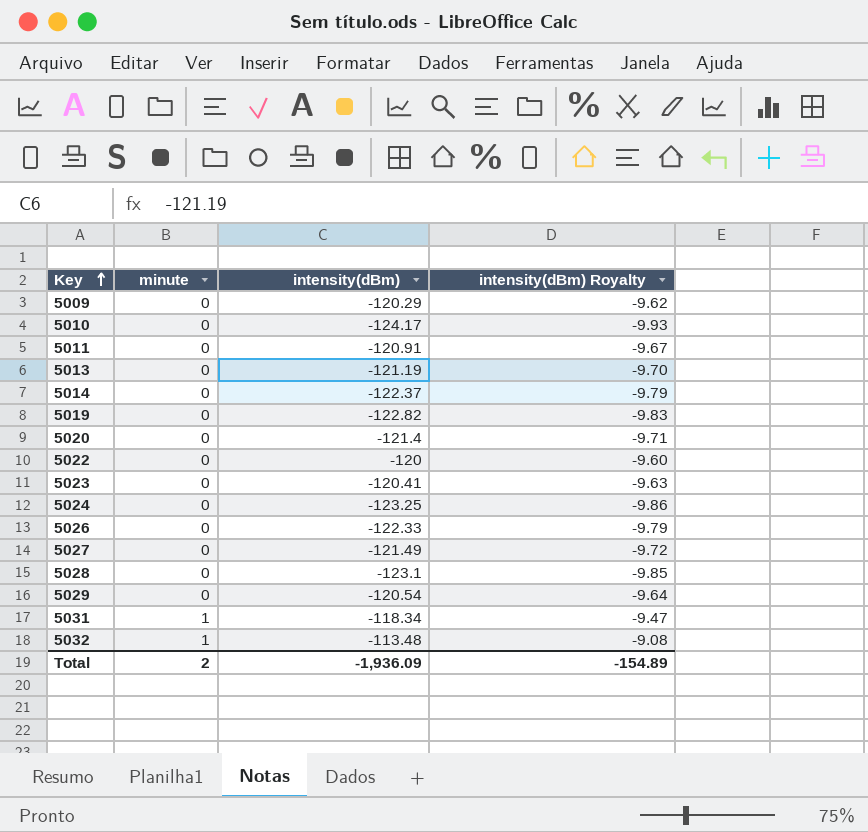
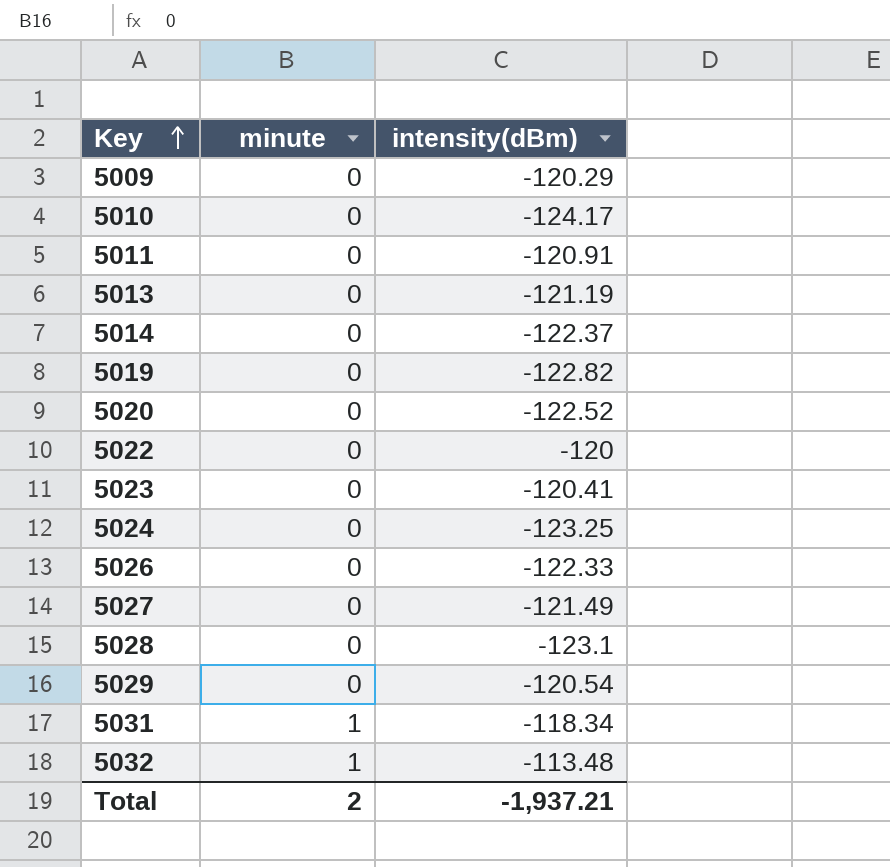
column intensity(dBm) Royalty | formula: [intensity(dBm)] * 0.08 -> none
5020 | intensity(dBm): -121.4 -> -122.52
Total | intensity(dBm): -1,936.09 -> -1,937.21

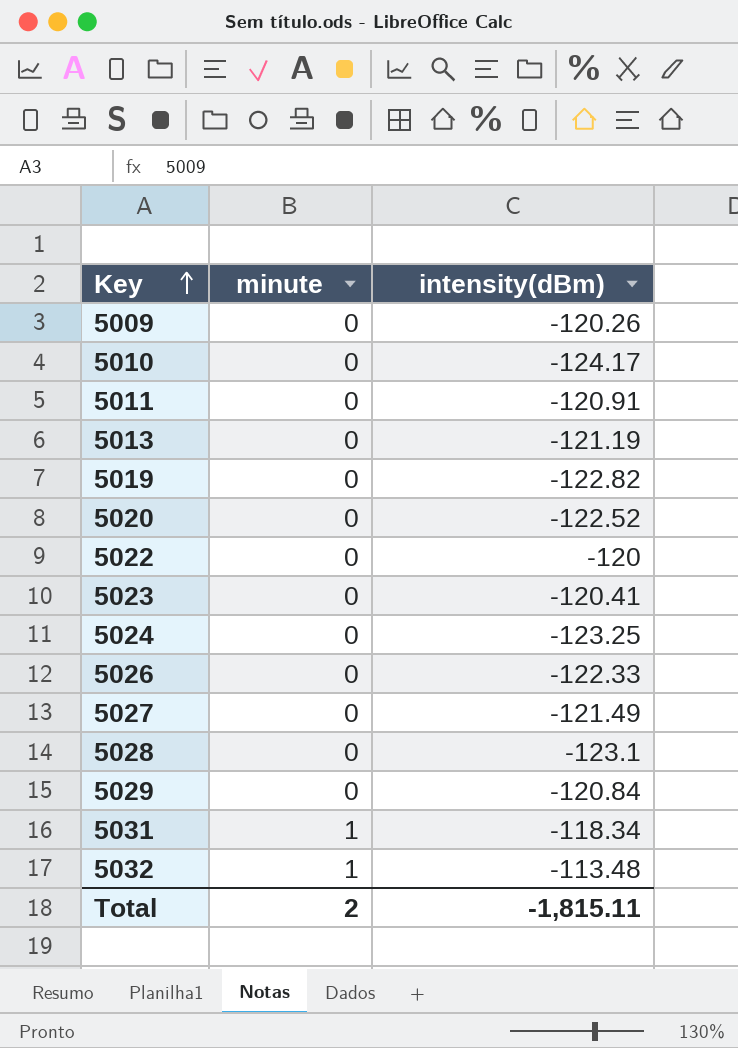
row 5014: 0 | -122.37 -> none
5009 | intensity(dBm): -120.29 -> -120.26
5029 | intensity(dBm): -120.54 -> -120.84
Total | intensity(dBm): -1,937.21 -> -1,815.11

